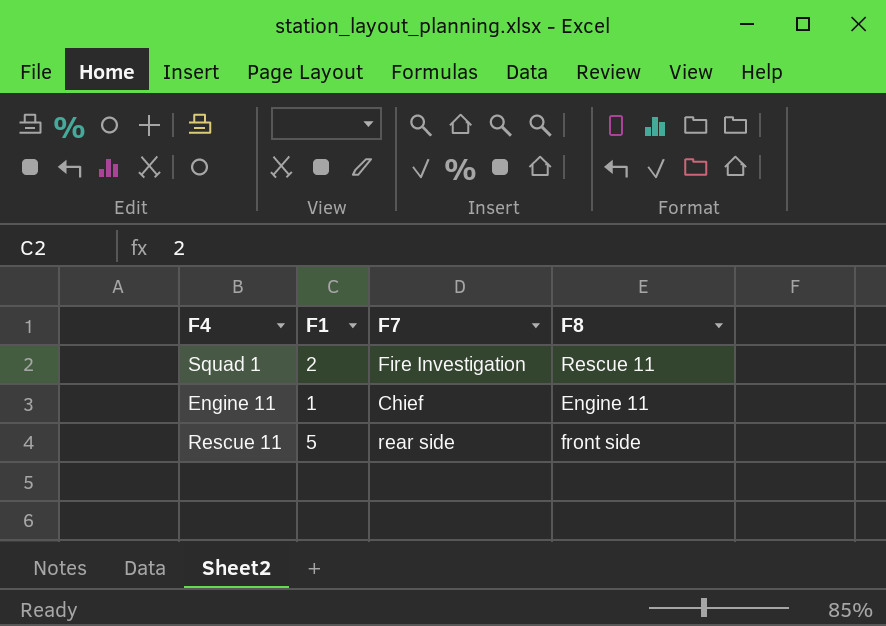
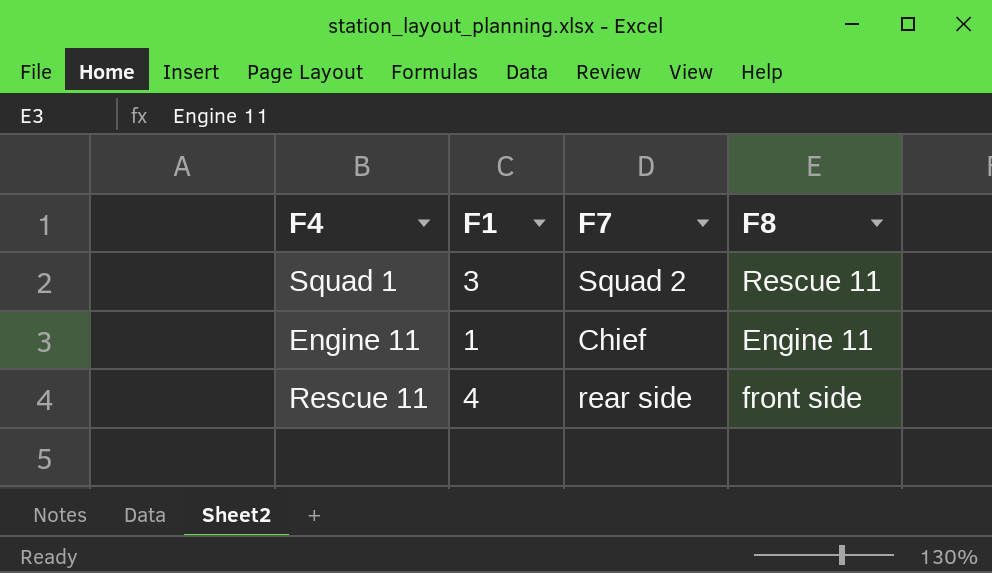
Squad 1 | F1: 2 -> 3
Squad 1 | F7: Fire Investigation -> Squad 2
Rescue 11 | F1: 5 -> 4

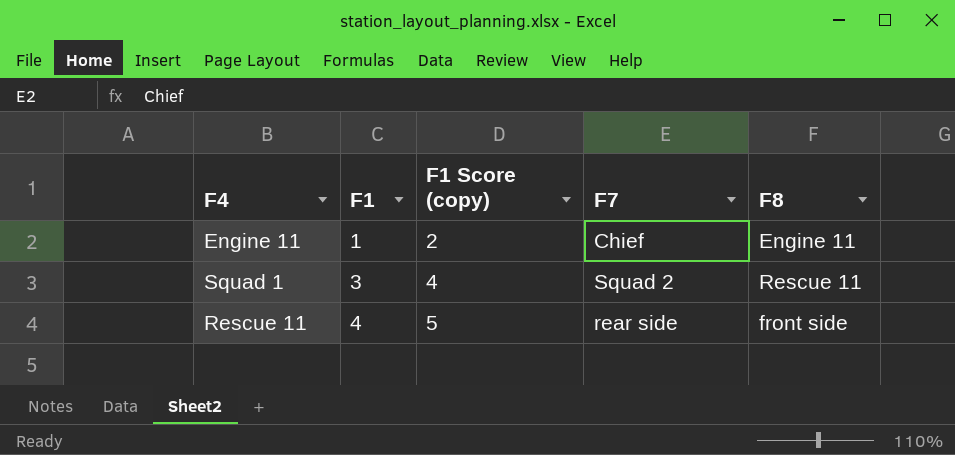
row order: none -> F1 ascending
column F1 Score (copy) | formula: none -> [F1] + 1

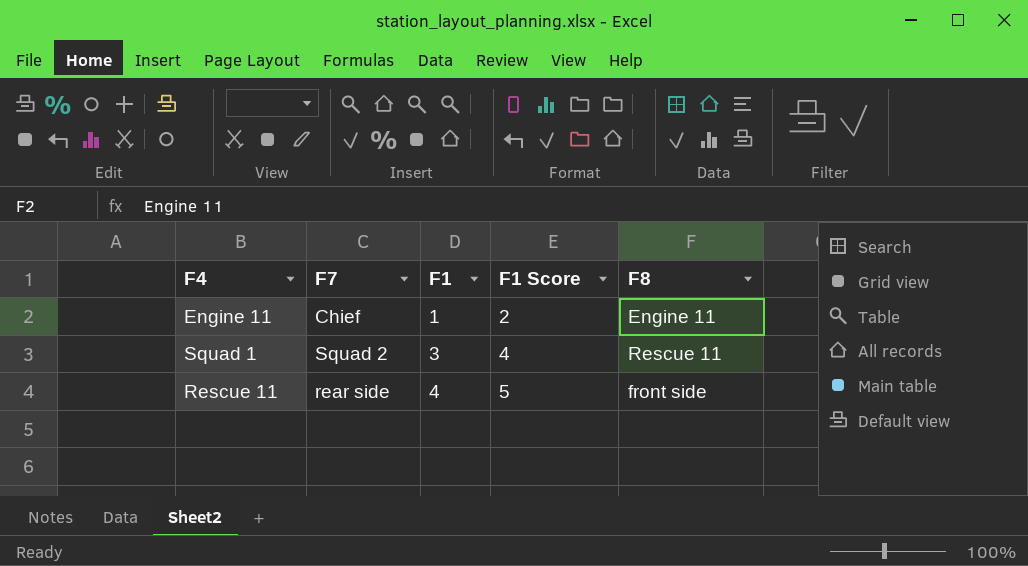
column F7 | position: 4 -> 2
column name: F1 Score (copy) -> F1 Score

